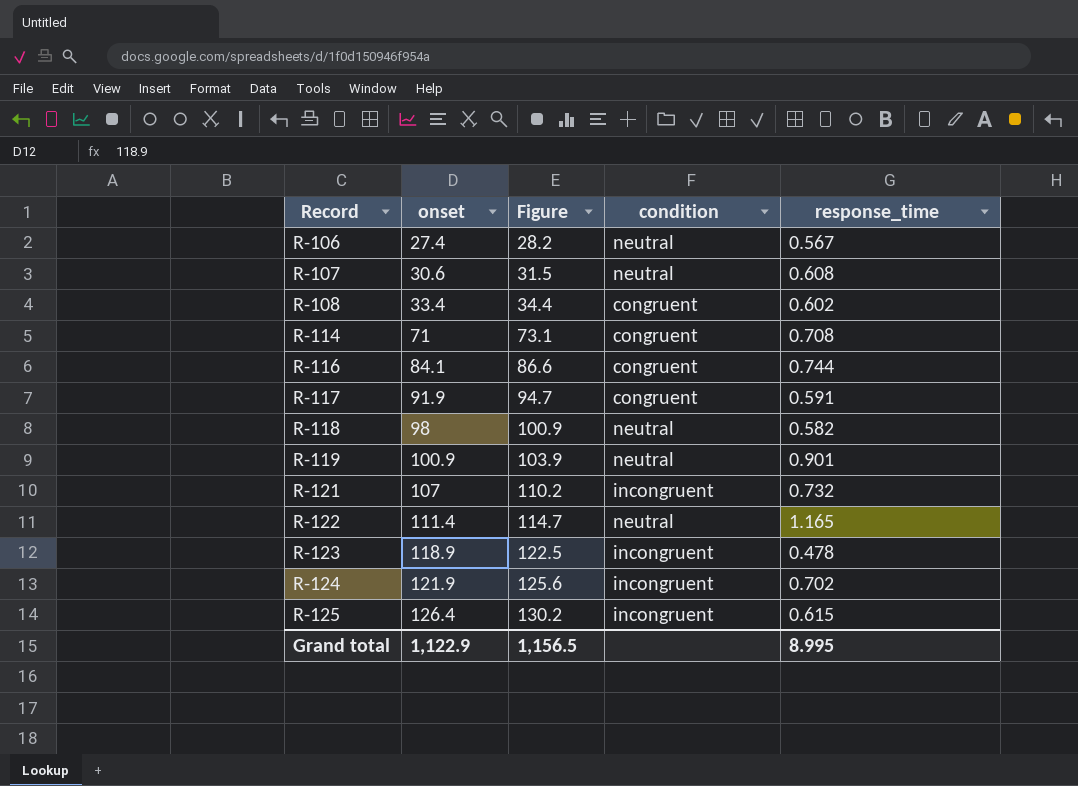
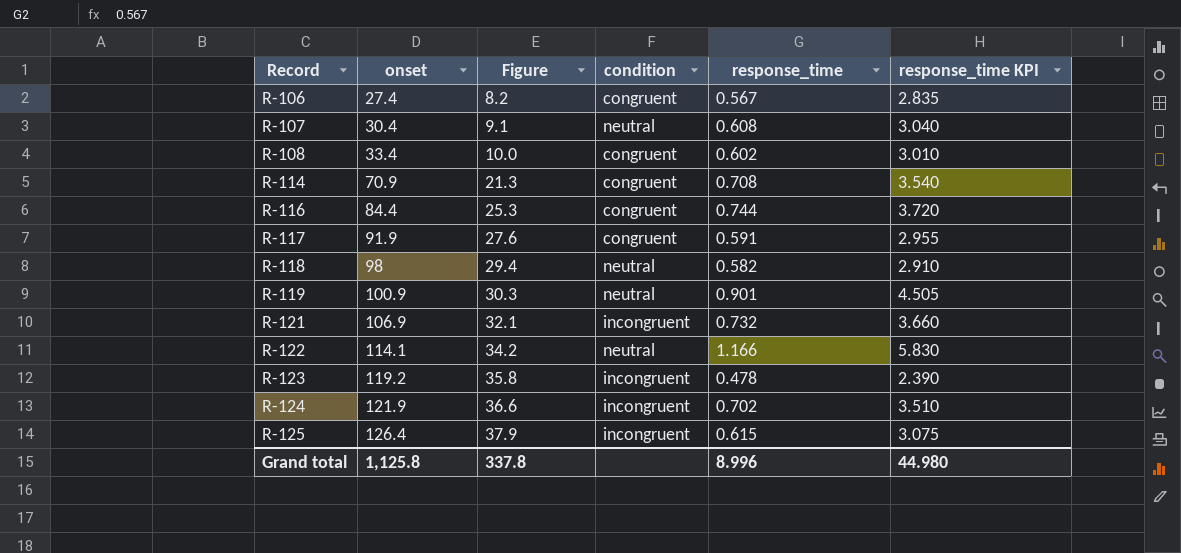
column Figure | formula: [onset] * 1.03 -> [onset] * 0.3
column response_time KPI | formula: none -> [response_time] * 5
R-106 | condition: neutral -> congruent
R-107 | onset: 30.6 -> 30.4
R-114 | onset: 71 -> 70.9
R-116 | onset: 84.1 -> 84.4
R-121 | onset: 107 -> 106.9
R-122 | onset: 111.4 -> 114.1
R-122 | response_time: 1.165 -> 1.166
R-123 | onset: 118.9 -> 119.2
Grand total | onset: 1,122.9 -> 1,125.8
Grand total | Figure: 1,156.5 -> 337.8
Grand total | response_time: 8.995 -> 8.996

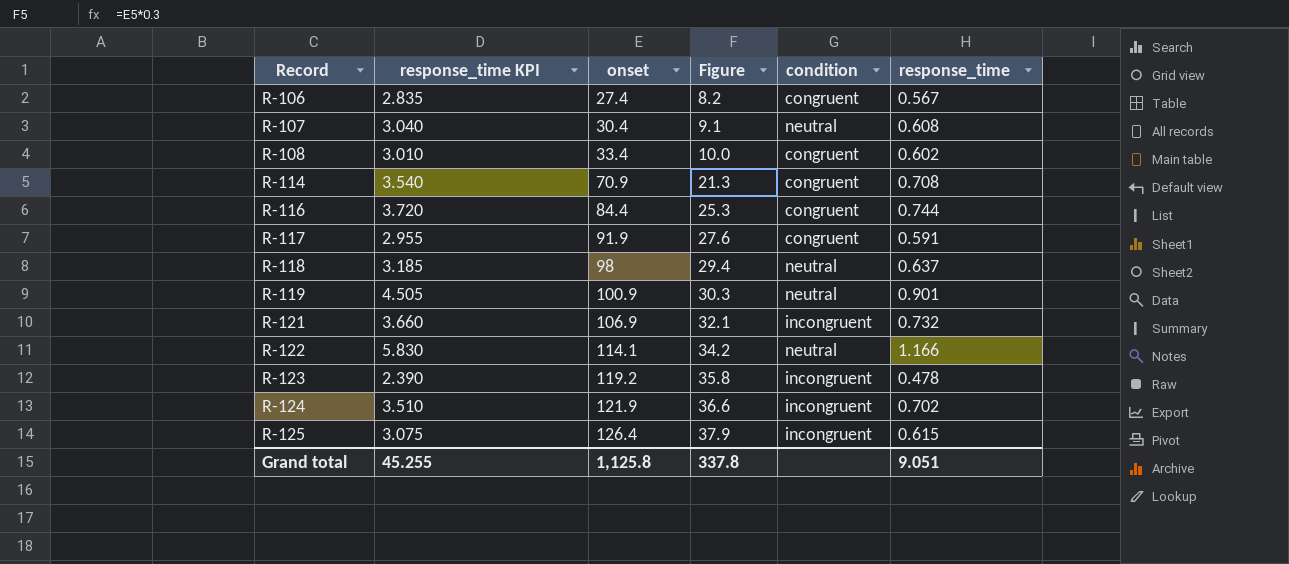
column response_time KPI | position: 6 -> 2
R-118 | response_time KPI: 2.910 -> 3.185
R-118 | response_time: 0.582 -> 0.637
Grand total | response_time KPI: 44.980 -> 45.255
Grand total | response_time: 8.996 -> 9.051

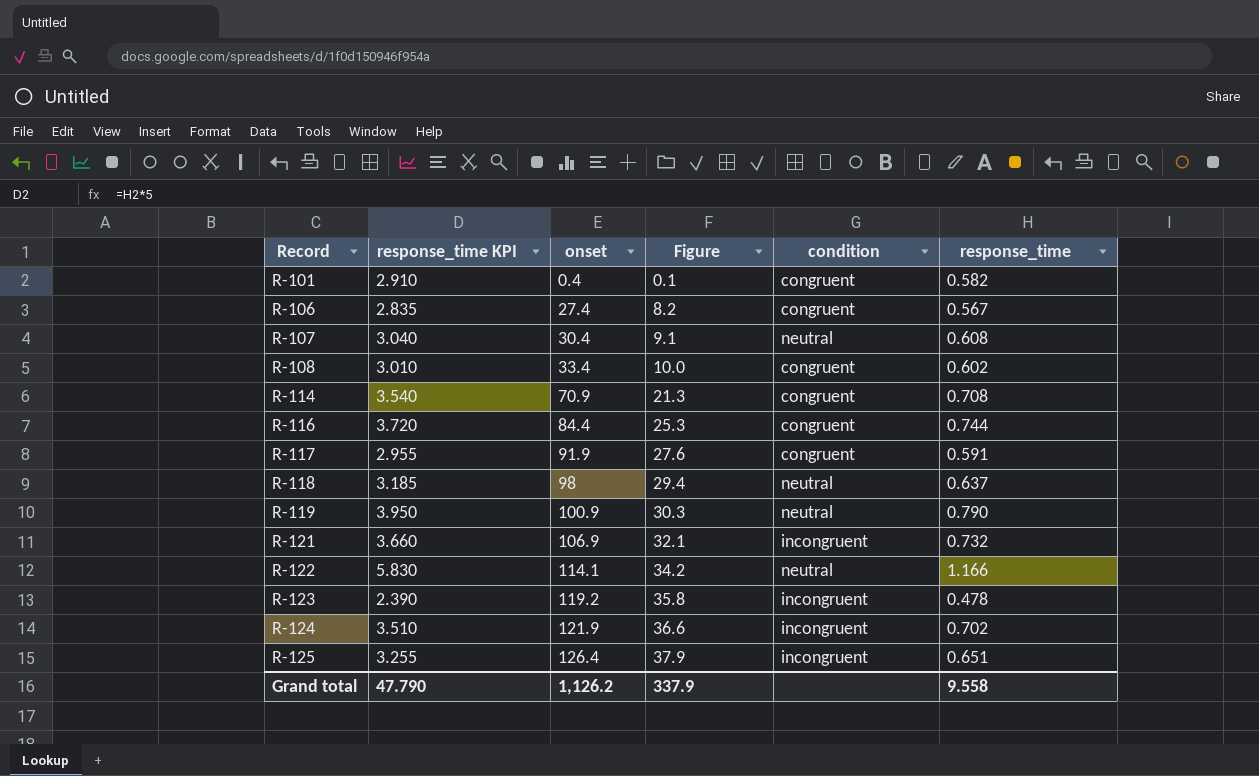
row R-101: none -> 2.910 | 0.4 | 0.1 | congruent | 0.582
R-119 | response_time KPI: 4.505 -> 3.950
R-119 | response_time: 0.901 -> 0.790
R-125 | response_time KPI: 3.075 -> 3.255
R-125 | response_time: 0.615 -> 0.651
Grand total | response_time KPI: 45.255 -> 47.790
Grand total | onset: 1,125.8 -> 1,126.2
Grand total | Figure: 337.8 -> 337.9
Grand total | response_time: 9.051 -> 9.558

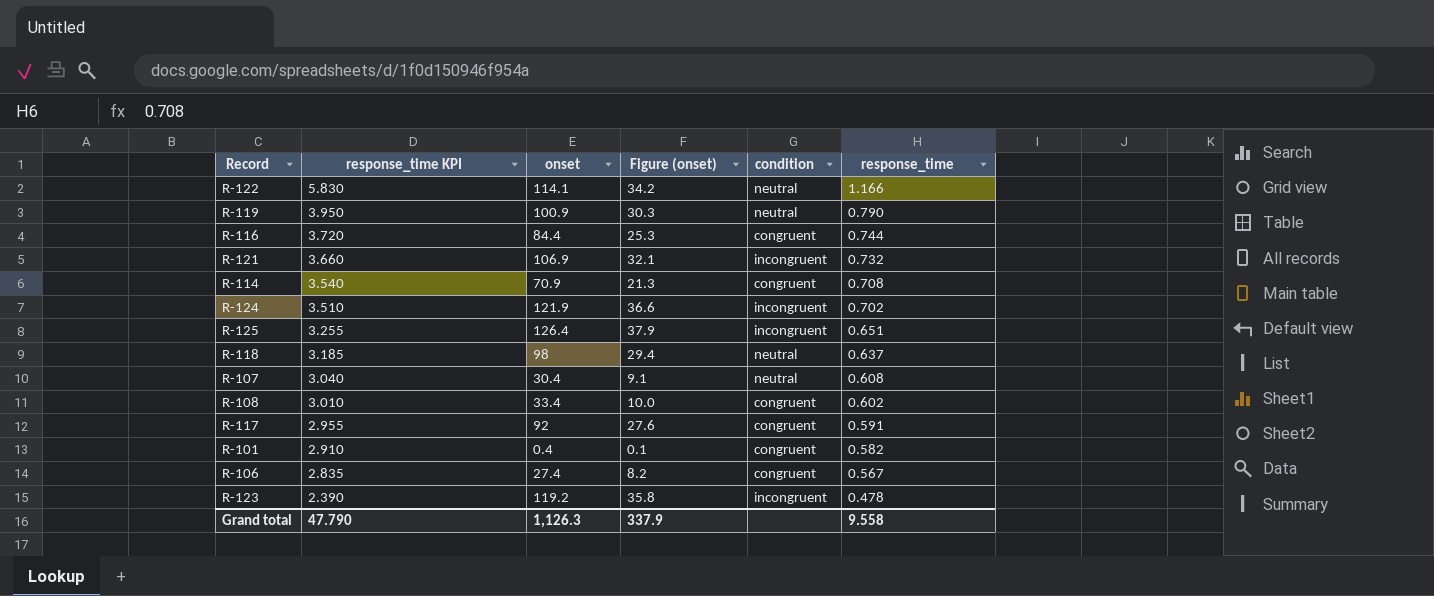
row order: Record ascending -> response_time KPI descending
column name: Figure -> Figure (onset)
R-117 | onset: 91.9 -> 92
Grand total | onset: 1,126.2 -> 1,126.3

